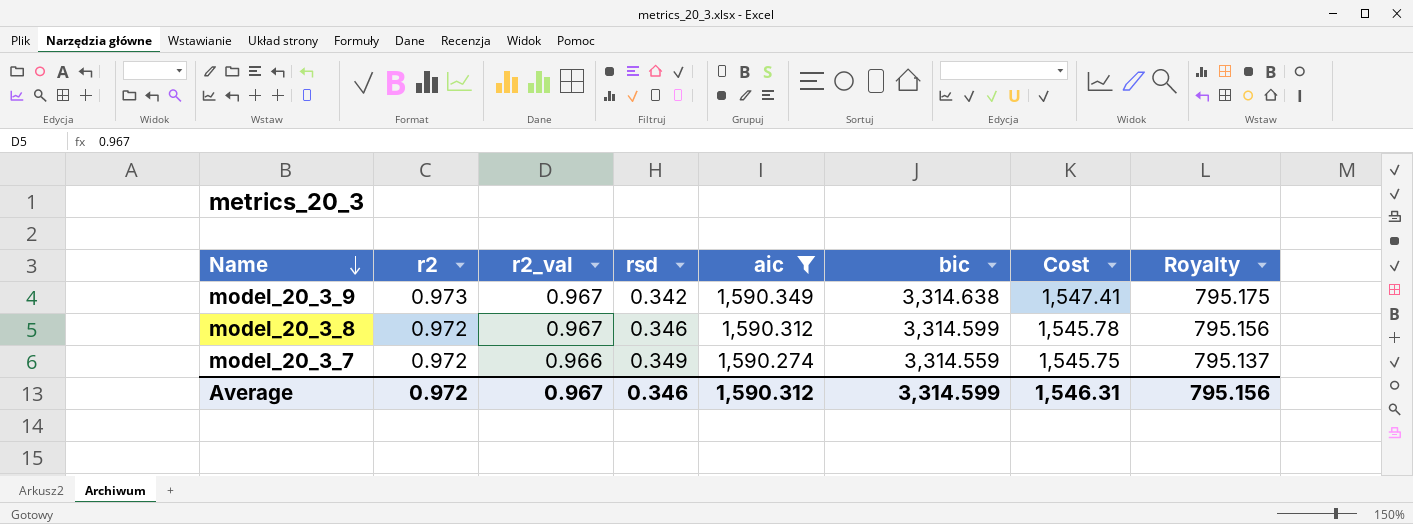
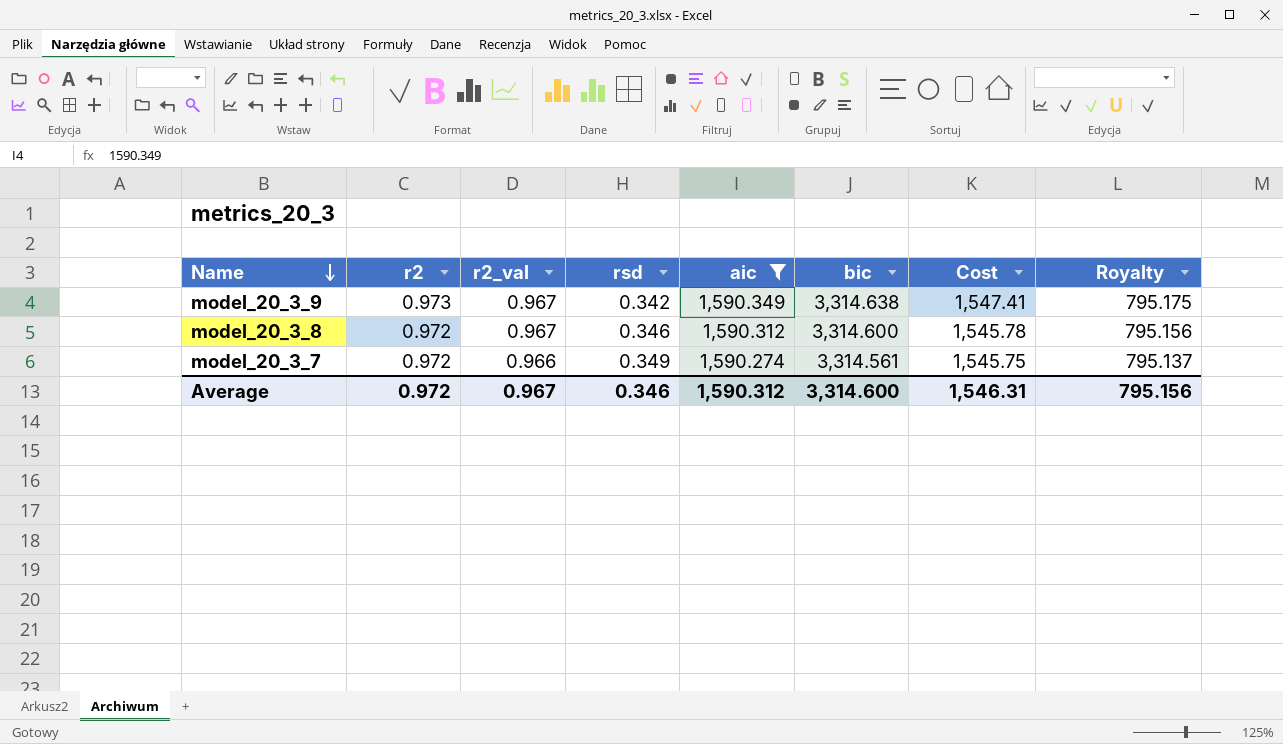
model_20_3_8 | bic: 3,314.599 -> 3,314.600
model_20_3_7 | bic: 3,314.559 -> 3,314.561
Average | bic: 3,314.599 -> 3,314.600

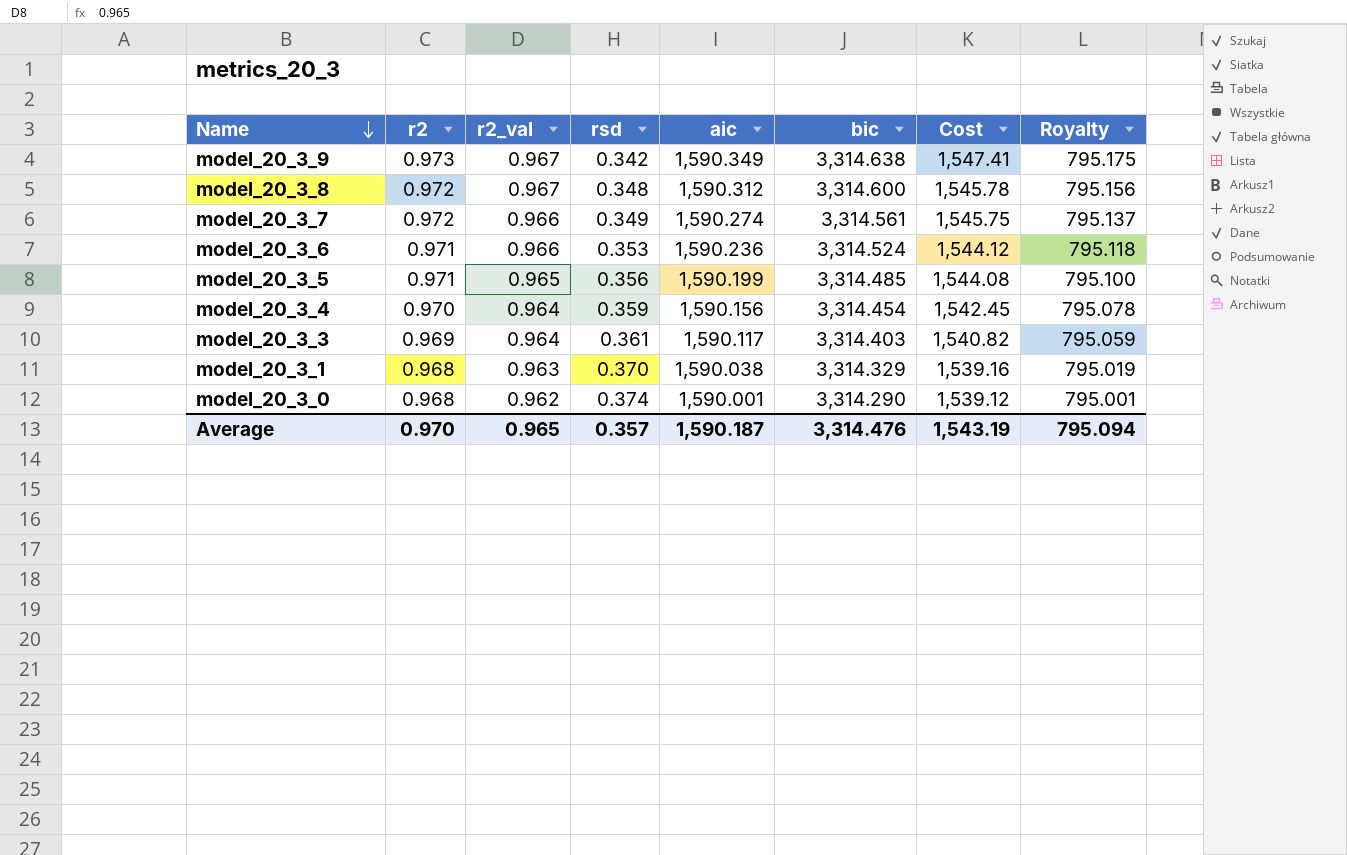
filter: aic >= 1,590.274 -> none
model_20_3_8 | rsd: 0.346 -> 0.348
Average | r2: 0.972 -> 0.970
Average | r2_val: 0.967 -> 0.965
Average | rsd: 0.346 -> 0.357
Average | aic: 1,590.312 -> 1,590.187
Average | bic: 3,314.600 -> 3,314.476
Average | Cost: 1,546.31 -> 1,543.19
Average | Royalty: 795.156 -> 795.094

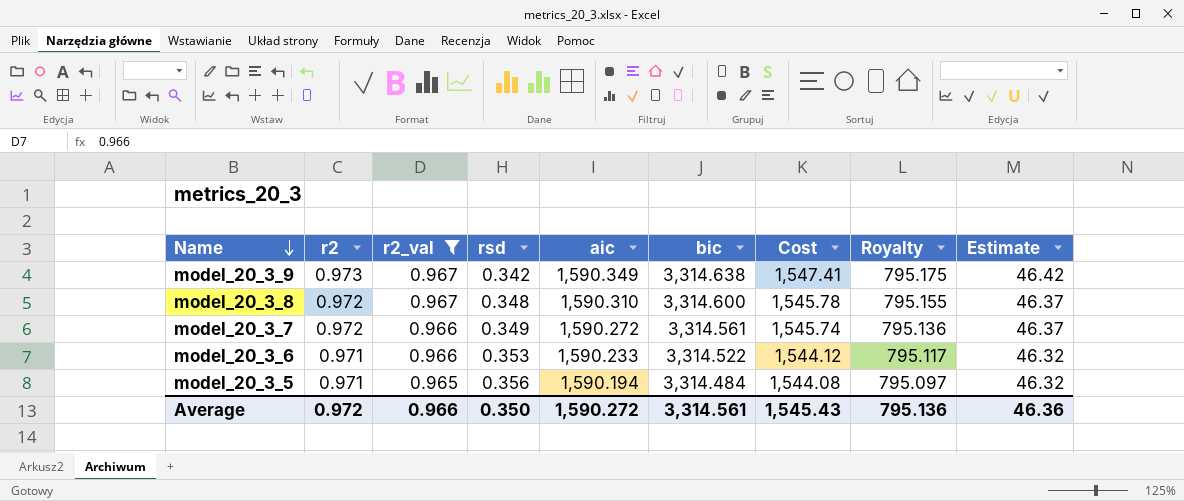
filter: none -> r2_val >= 0.965
column Estimate | formula: none -> [Cost] * 0.03
model_20_3_8 | aic: 1,590.312 -> 1,590.310
model_20_3_8 | Royalty: 795.156 -> 795.155
model_20_3_7 | aic: 1,590.274 -> 1,590.272
model_20_3_7 | Cost: 1,545.75 -> 1,545.74
model_20_3_7 | Royalty: 795.137 -> 795.136
model_20_3_6 | aic: 1,590.236 -> 1,590.233
model_20_3_6 | bic: 3,314.524 -> 3,314.522
model_20_3_6 | Royalty: 795.118 -> 795.117
model_20_3_5 | aic: 1,590.199 -> 1,590.194
model_20_3_5 | bic: 3,314.485 -> 3,314.484
model_20_3_5 | Royalty: 795.100 -> 795.097
Average | r2: 0.970 -> 0.972
Average | r2_val: 0.965 -> 0.966
Average | rsd: 0.357 -> 0.350
Average | aic: 1,590.187 -> 1,590.272
Average | bic: 3,314.476 -> 3,314.561
Average | Cost: 1,543.19 -> 1,545.43
Average | Royalty: 795.094 -> 795.136

